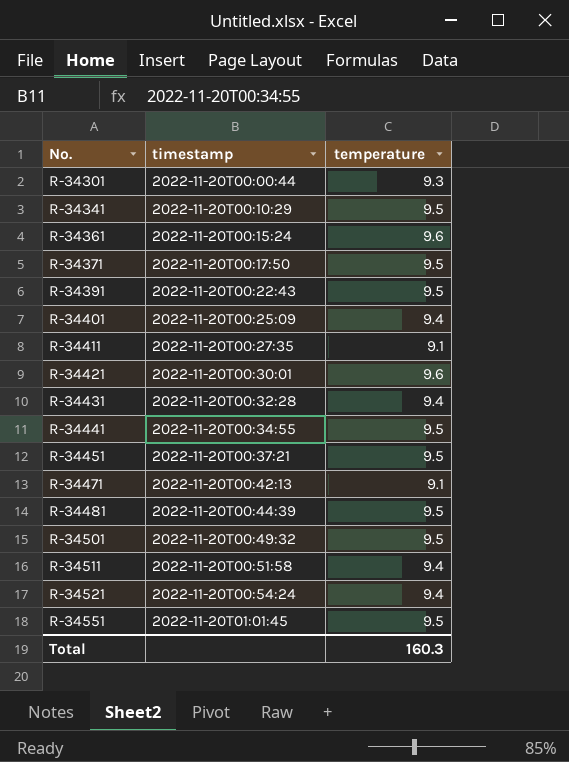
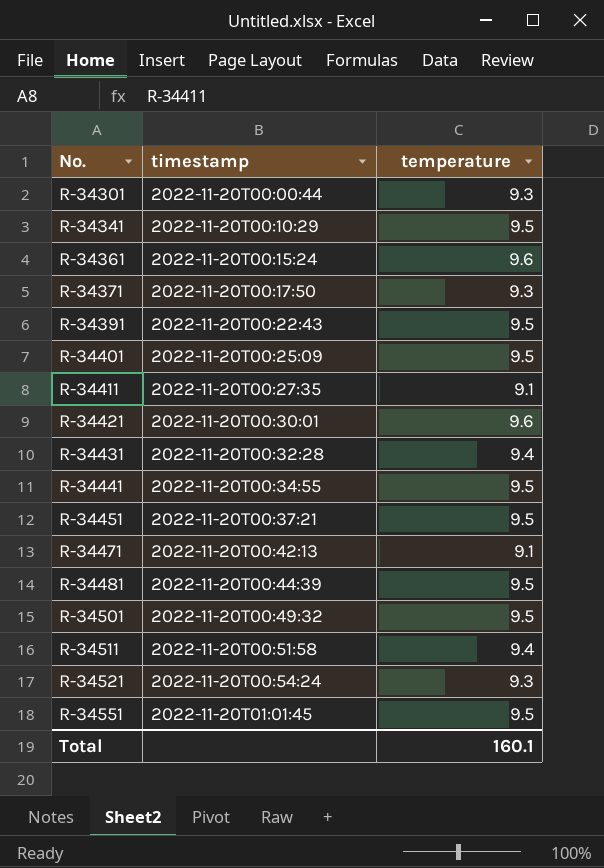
R-34371 | temperature: 9.5 -> 9.3
R-34401 | temperature: 9.4 -> 9.5
R-34521 | temperature: 9.4 -> 9.3
Total | temperature: 160.3 -> 160.1

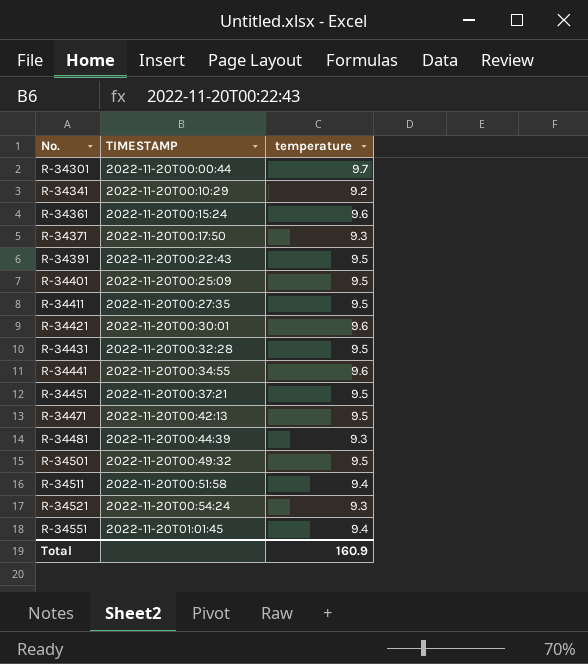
column name: timestamp -> TIMESTAMP
R-34301 | temperature: 9.3 -> 9.7
R-34341 | temperature: 9.5 -> 9.2
R-34411 | temperature: 9.1 -> 9.5
R-34431 | temperature: 9.4 -> 9.5
R-34441 | temperature: 9.5 -> 9.6
R-34471 | temperature: 9.1 -> 9.5
R-34481 | temperature: 9.5 -> 9.3
R-34551 | temperature: 9.5 -> 9.4
Total | temperature: 160.1 -> 160.9

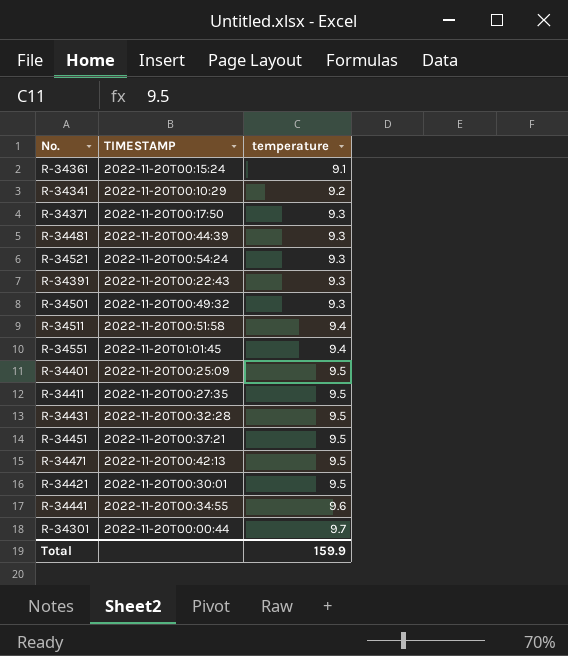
row order: No. ascending -> temperature ascending
R-34361 | temperature: 9.6 -> 9.1
R-34391 | temperature: 9.5 -> 9.3
R-34501 | temperature: 9.5 -> 9.3
R-34421 | temperature: 9.6 -> 9.5
Total | temperature: 160.9 -> 159.9

